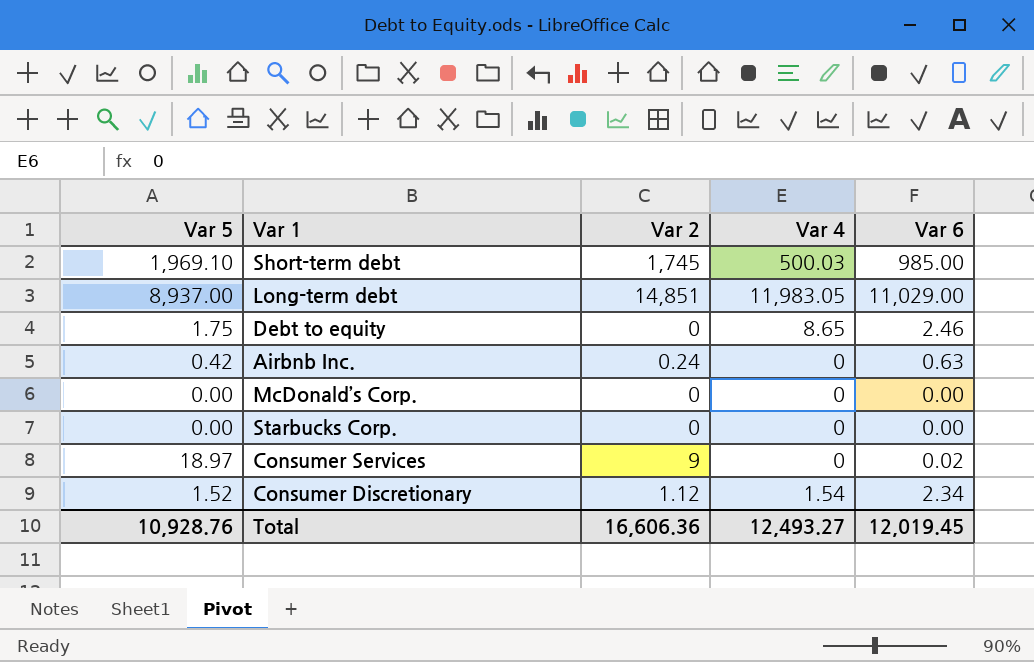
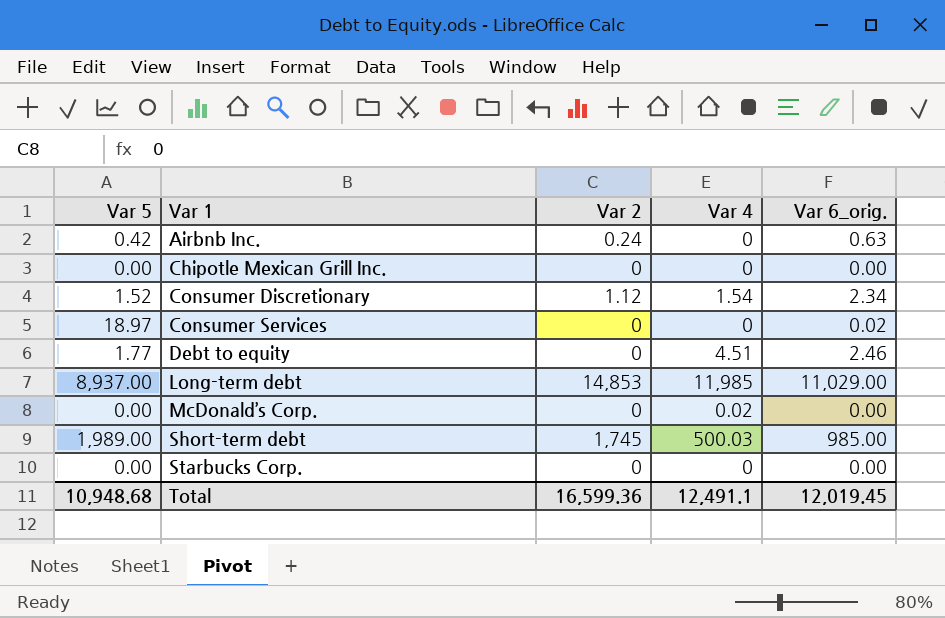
row order: none -> Var 1 ascending
column name: Var 6 -> Var 6_orig.
row Chipotle Mexican Grill Inc.: none -> 0.00 | 0 | 0 | 0.00
Consumer Services | Var 2: 9 -> 0
Debt to equity | Var 5: 1.75 -> 1.77
Debt to equity | Var 4: 8.65 -> 4.51
Long-term debt | Var 2: 14,851 -> 14,853
Long-term debt | Var 4: 11,983.05 -> 11,985
McDonald’s Corp. | Var 4: 0 -> 0.02
Short-term debt | Var 5: 1,969.10 -> 1,989.00
Total | Var 5: 10,928.76 -> 10,948.68
Total | Var 2: 16,606.36 -> 16,599.36
Total | Var 4: 12,493.27 -> 12,491.1

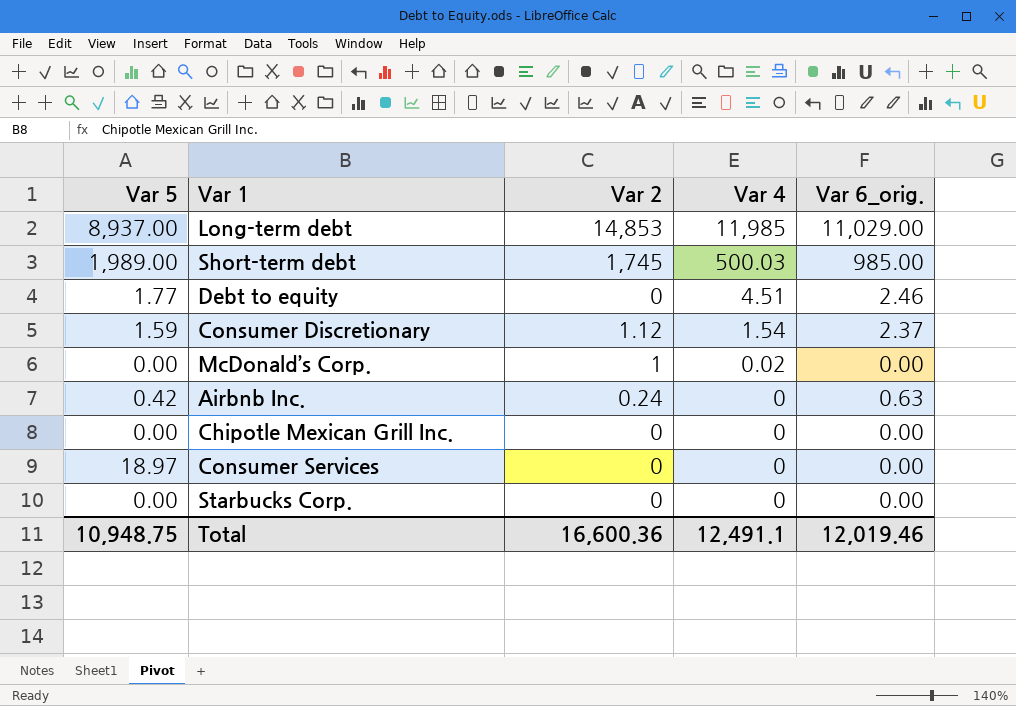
row order: Var 1 ascending -> Var 4 descending
Consumer Discretionary | Var 5: 1.52 -> 1.59
Consumer Discretionary | Var 6_orig.: 2.34 -> 2.37
McDonald’s Corp. | Var 2: 0 -> 1
Consumer Services | Var 6_orig.: 0.02 -> 0.00
Total | Var 5: 10,948.68 -> 10,948.75
Total | Var 2: 16,599.36 -> 16,600.36
Total | Var 6_orig.: 12,019.45 -> 12,019.46

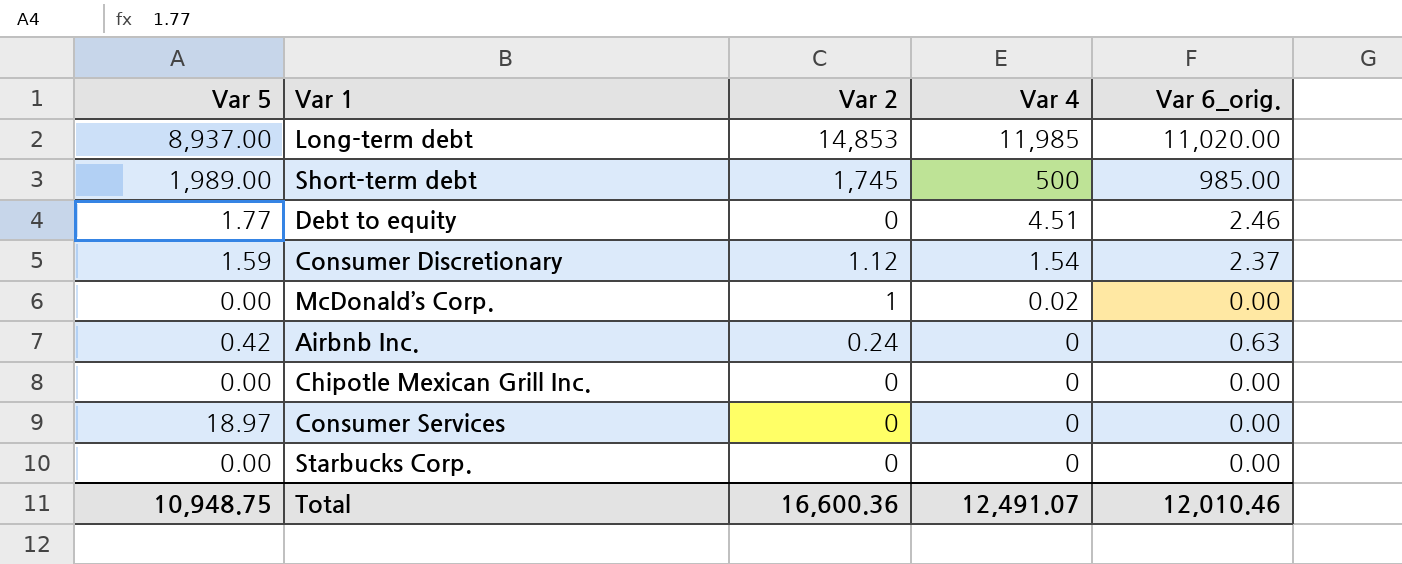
Long-term debt | Var 6_orig.: 11,029.00 -> 11,020.00
Short-term debt | Var 4: 500.03 -> 500
Total | Var 4: 12,491.1 -> 12,491.07
Total | Var 6_orig.: 12,019.46 -> 12,010.46

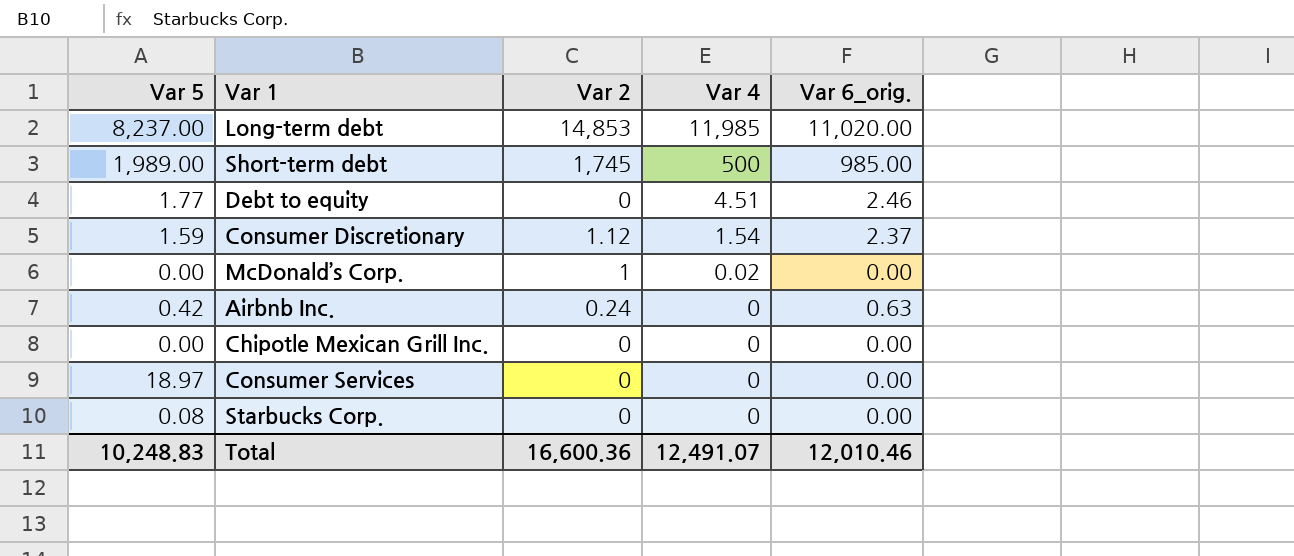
Long-term debt | Var 5: 8,937.00 -> 8,237.00
Starbucks Corp. | Var 5: 0.00 -> 0.08
Total | Var 5: 10,948.75 -> 10,248.83

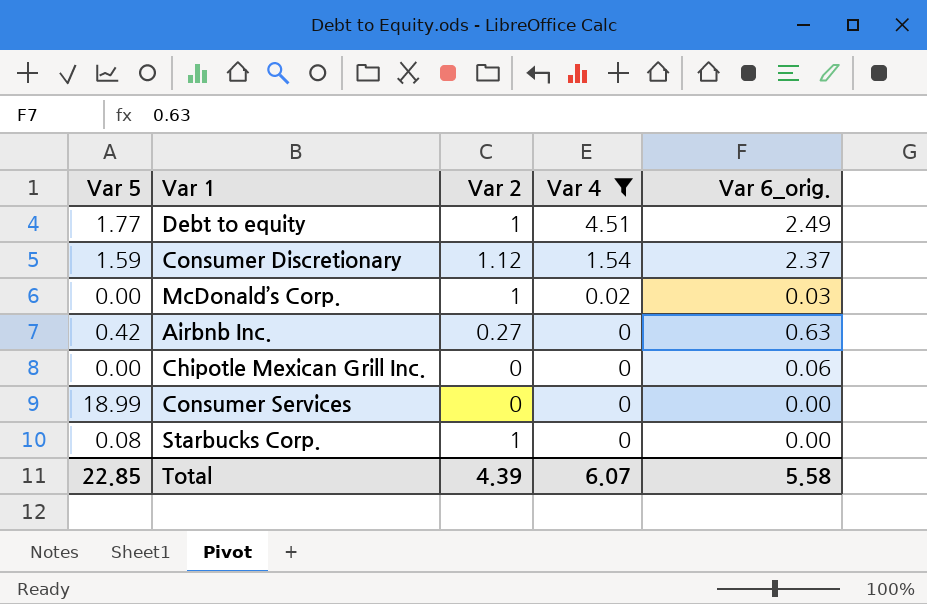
filter: none -> Var 4 <= 4.51
Debt to equity | Var 2: 0 -> 1
Debt to equity | Var 6_orig.: 2.46 -> 2.49
McDonald’s Corp. | Var 6_orig.: 0.00 -> 0.03
Airbnb Inc. | Var 2: 0.24 -> 0.27
Chipotle Mexican Grill Inc. | Var 6_orig.: 0.00 -> 0.06
Consumer Services | Var 5: 18.97 -> 18.99
Starbucks Corp. | Var 2: 0 -> 1
Total | Var 5: 10,248.83 -> 22.85
Total | Var 2: 16,600.36 -> 4.39
Total | Var 4: 12,491.07 -> 6.07
Total | Var 6_orig.: 12,010.46 -> 5.58

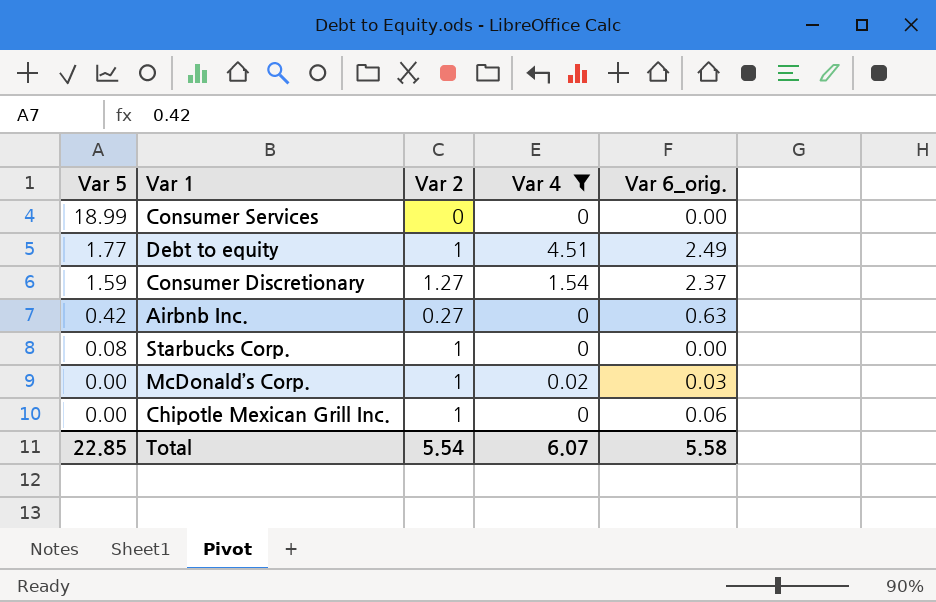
row order: Var 4 descending -> Var 5 descending
Consumer Discretionary | Var 2: 1.12 -> 1.27
Chipotle Mexican Grill Inc. | Var 2: 0 -> 1
Total | Var 2: 4.39 -> 5.54

